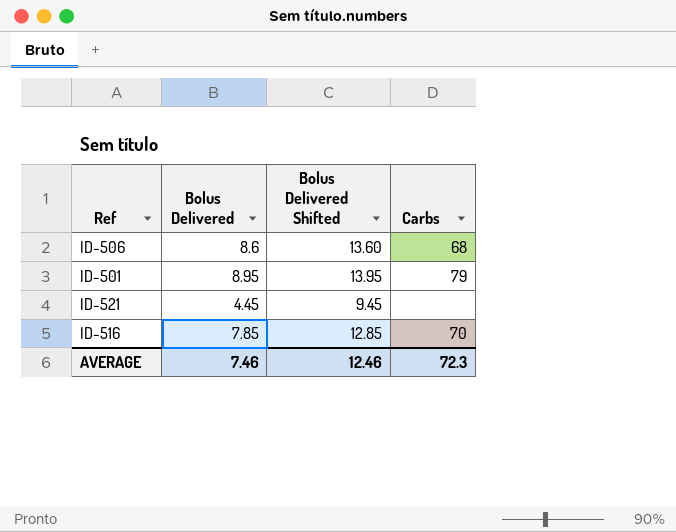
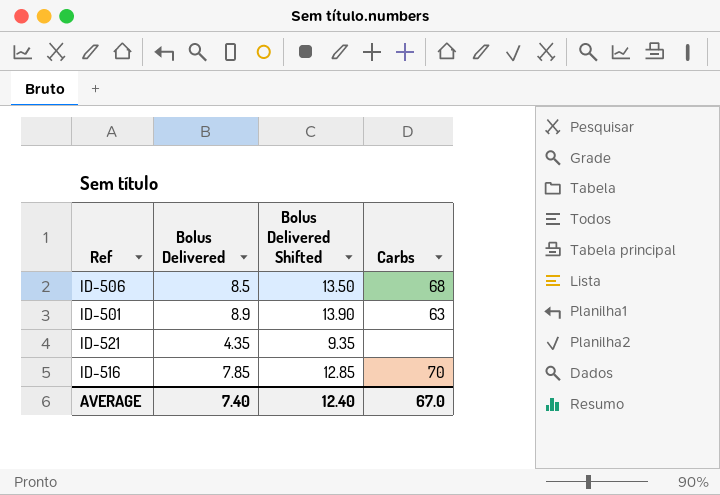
ID-506 | Bolus Delivered: 8.6 -> 8.5
ID-506 | Bolus Delivered Shifted: 13.60 -> 13.50
ID-501 | Bolus Delivered: 8.95 -> 8.9
ID-501 | Bolus Delivered Shifted: 13.95 -> 13.90
ID-501 | Carbs: 79 -> 63
ID-521 | Bolus Delivered: 4.45 -> 4.35
ID-521 | Bolus Delivered Shifted: 9.45 -> 9.35
AVERAGE | Bolus Delivered: 7.46 -> 7.40
AVERAGE | Bolus Delivered Shifted: 12.46 -> 12.40
AVERAGE | Carbs: 72.3 -> 67.0

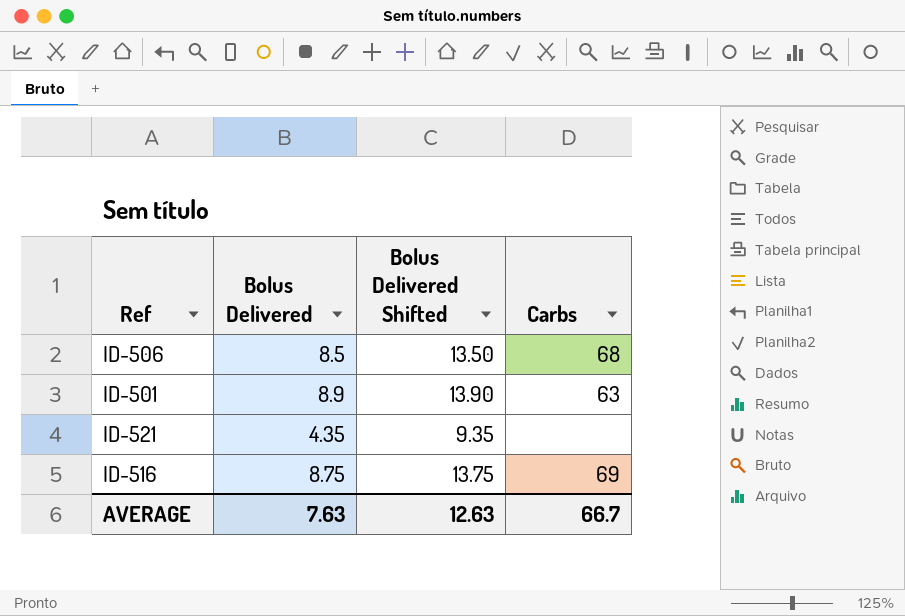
ID-516 | Bolus Delivered: 7.85 -> 8.75
ID-516 | Bolus Delivered Shifted: 12.85 -> 13.75
ID-516 | Carbs: 70 -> 69
AVERAGE | Bolus Delivered: 7.40 -> 7.63
AVERAGE | Bolus Delivered Shifted: 12.40 -> 12.63
AVERAGE | Carbs: 67.0 -> 66.7

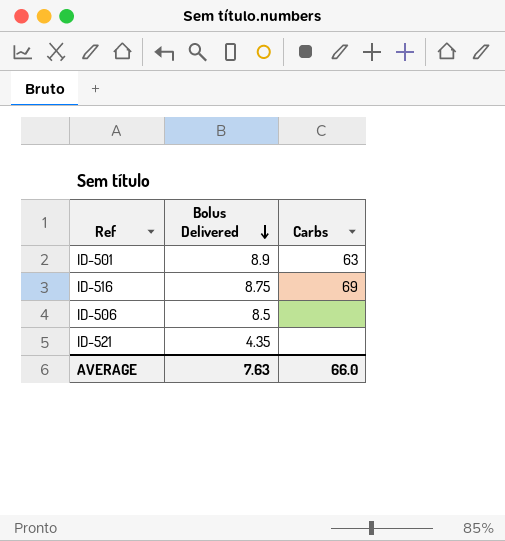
row order: none -> Bolus Delivered descending
column Bolus Delivered Shifted | formula: [Bolus Delivered] + 5 -> none
ID-506 | Carbs: 68 -> none
AVERAGE | Carbs: 66.7 -> 66.0

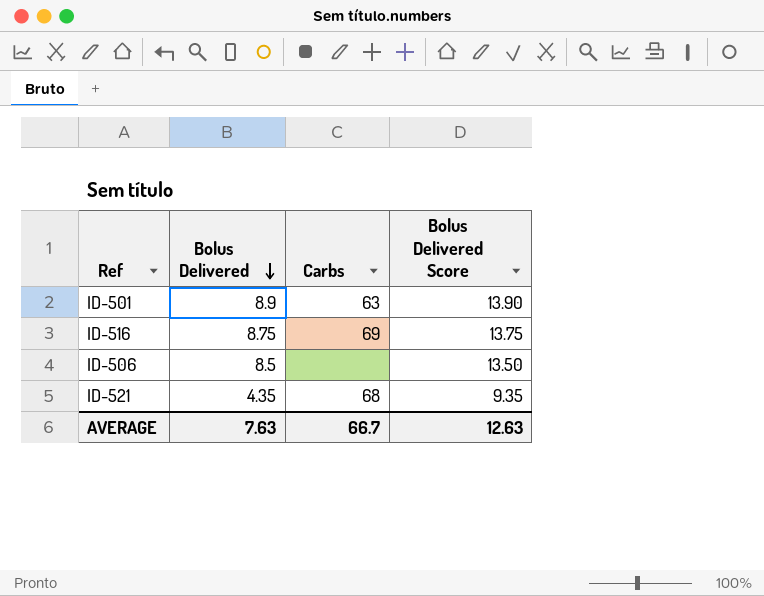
column Bolus Delivered Score | formula: none -> [Bolus Delivered] + 5
ID-521 | Carbs: none -> 68
AVERAGE | Carbs: 66.0 -> 66.7

